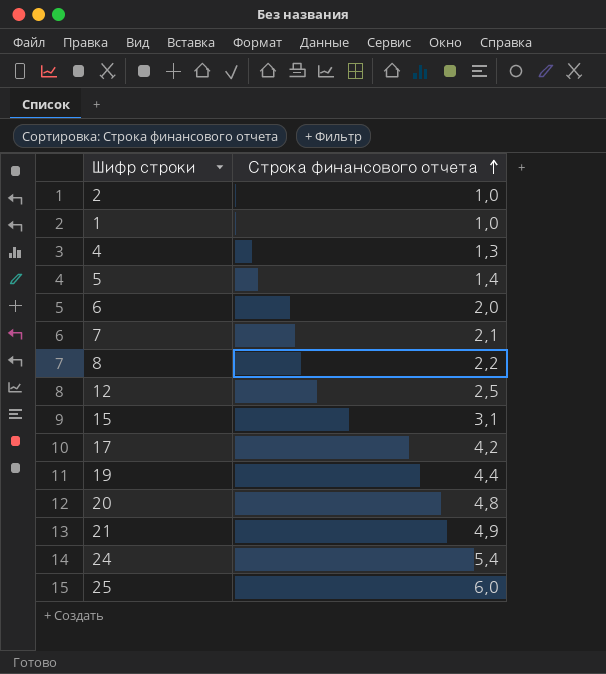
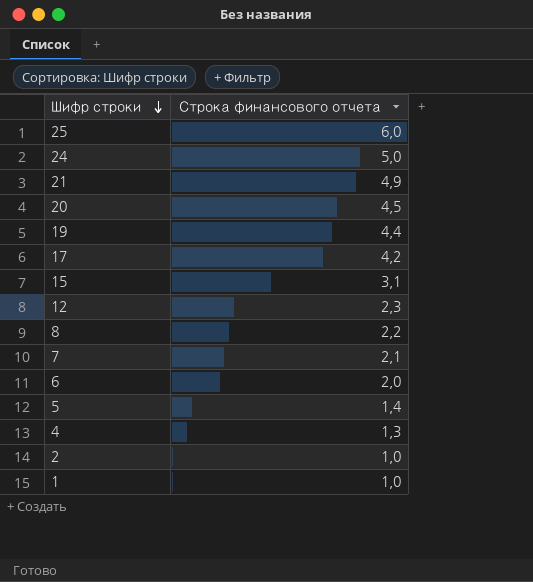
row order: Строка финансового отчета ascending -> Шифр строки descending
24 | Строка финансового отчета: 5,4 -> 5,0
20 | Строка финансового отчета: 4,8 -> 4,5
12 | Строка финансового отчета: 2,5 -> 2,3

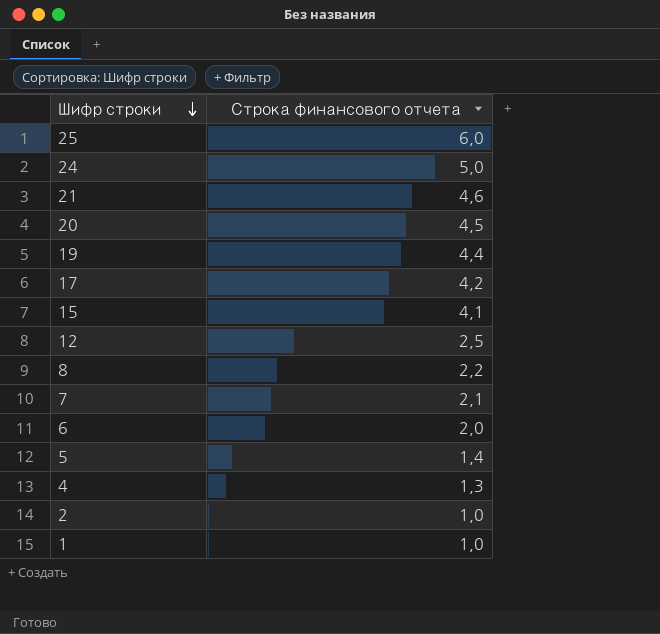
21 | Строка финансового отчета: 4,9 -> 4,6
15 | Строка финансового отчета: 3,1 -> 4,1
12 | Строка финансового отчета: 2,3 -> 2,5

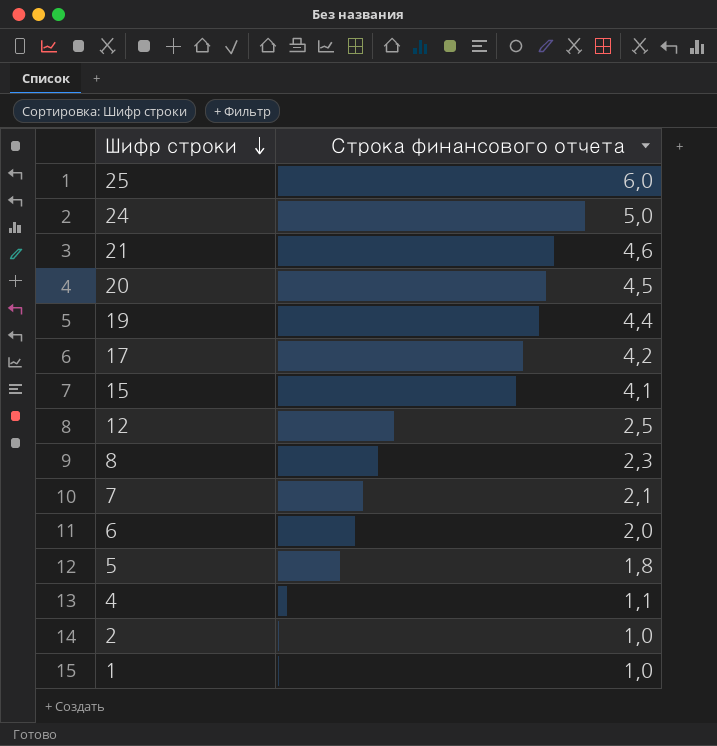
8 | Строка финансового отчета: 2,2 -> 2,3
5 | Строка финансового отчета: 1,4 -> 1,8
4 | Строка финансового отчета: 1,3 -> 1,1

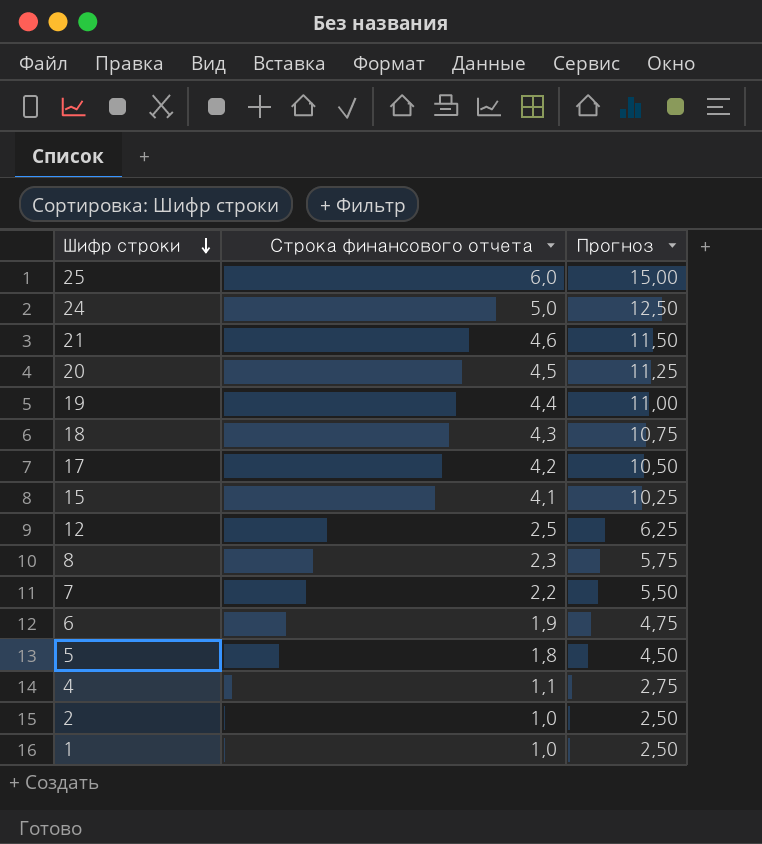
column Прогноз | formula: none -> [Строка финансового отчета] * 2,5
row 18: none -> 4,3 | 10,75
7 | Строка финансового отчета: 2,1 -> 2,2
6 | Строка финансового отчета: 2,0 -> 1,9

